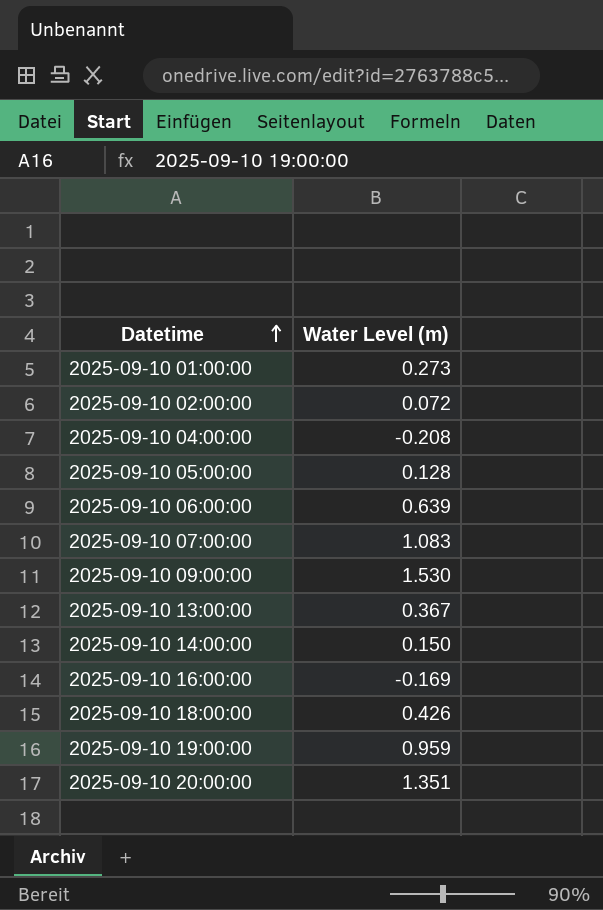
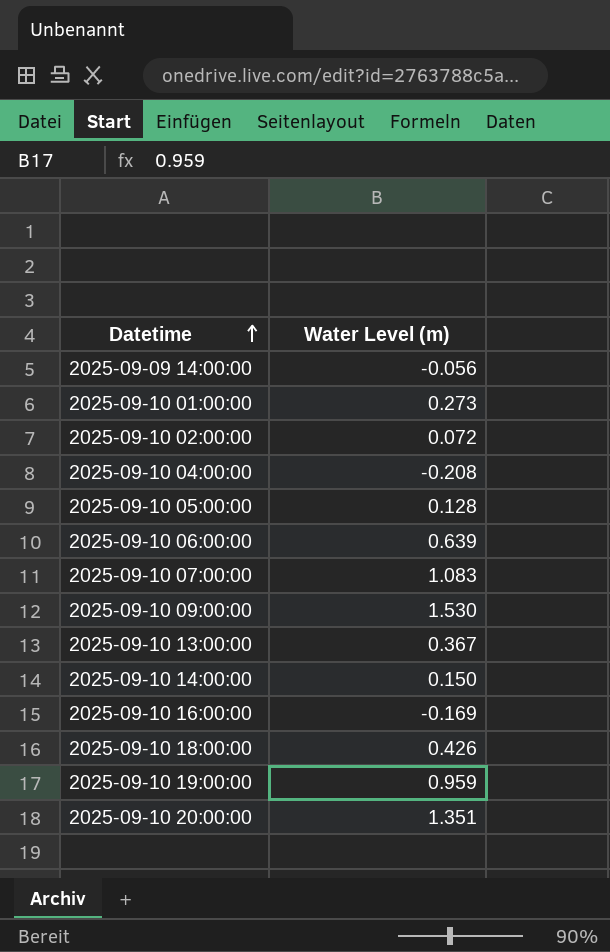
row 2025-09-09 14:00:00: none -> -0.056

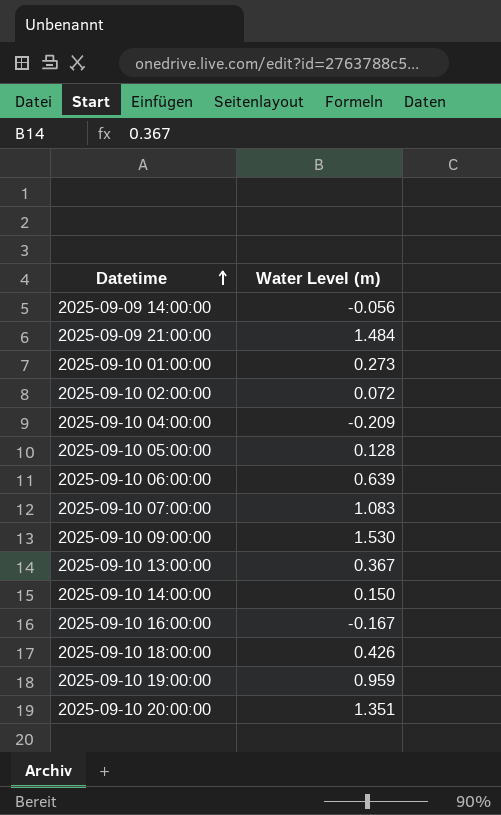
row 2025-09-09 21:00:00: none -> 1.484
2025-09-10 04:00:00 | Water Level (m): -0.208 -> -0.209
2025-09-10 16:00:00 | Water Level (m): -0.169 -> -0.167

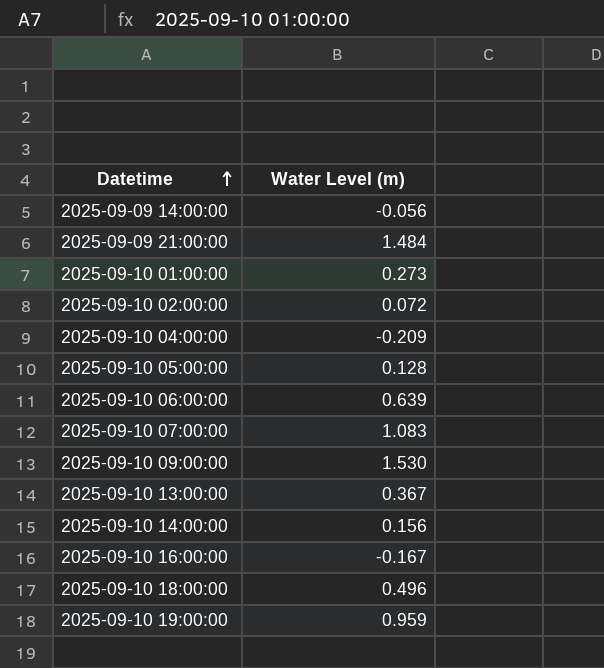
row 2025-09-10 20:00:00: 1.351 -> none
2025-09-10 14:00:00 | Water Level (m): 0.150 -> 0.156
2025-09-10 18:00:00 | Water Level (m): 0.426 -> 0.496

